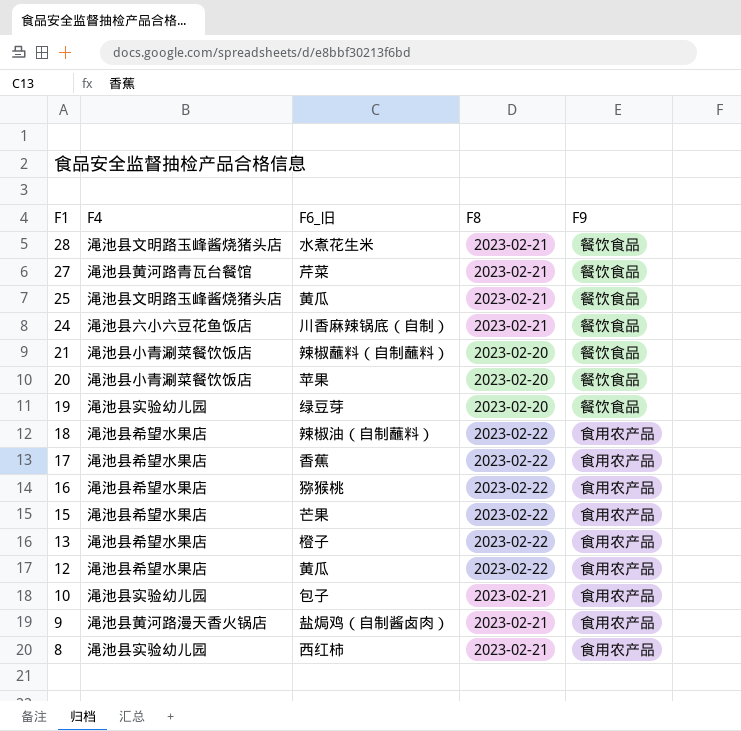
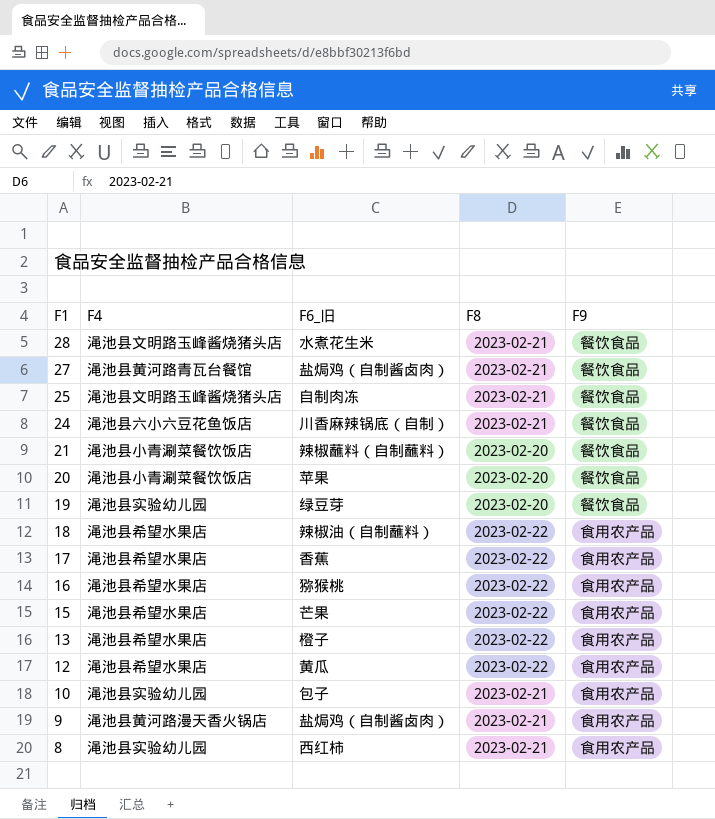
27 | F6_旧: 芹菜 -> 盐焗鸡（自制酱卤肉）
25 | F6_旧: 黄瓜 -> 自制肉冻

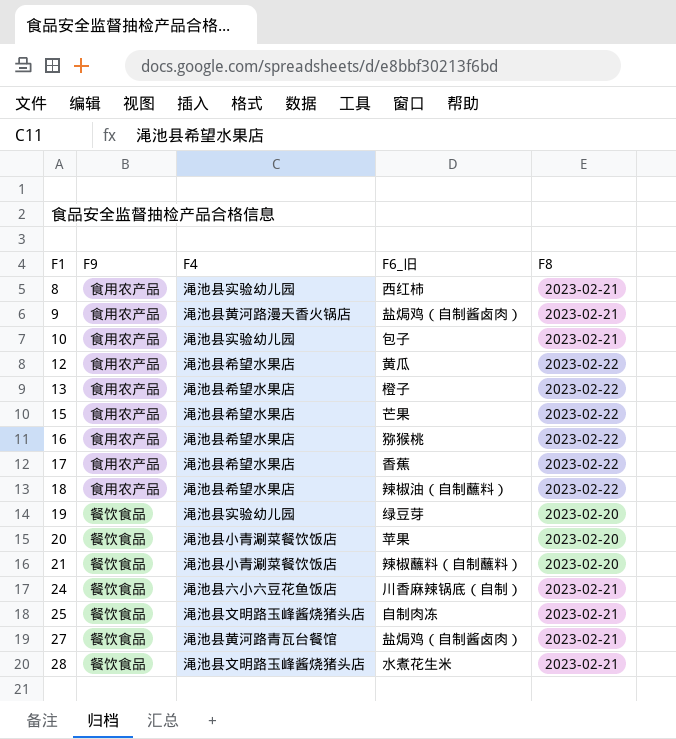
row order: F1 descending -> F1 ascending
column F9 | position: 5 -> 2

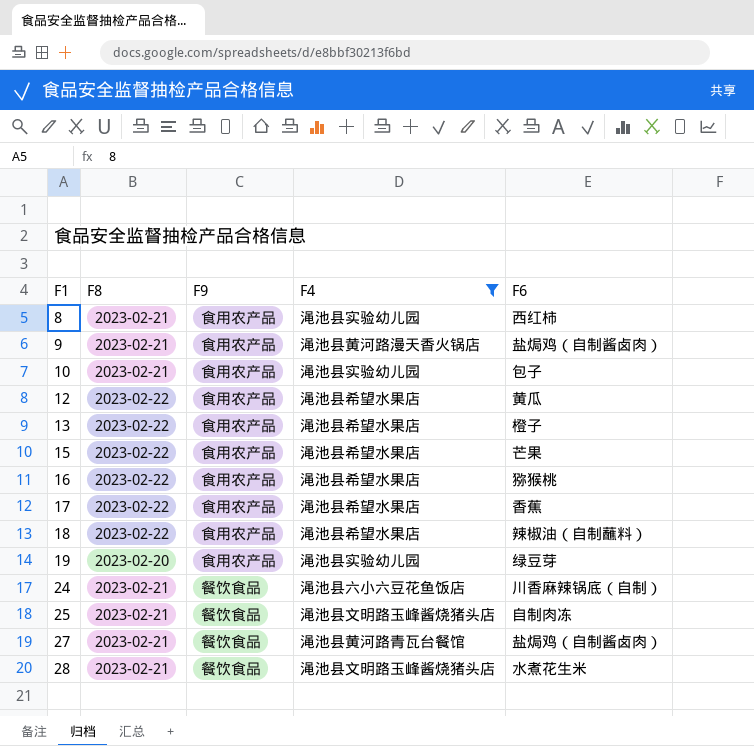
filter: none -> F4 != 渑池县小青涮菜餐饮饭店
column F8 | position: 5 -> 2
column name: F6_旧 -> F6
19 | F9: 餐饮食品 -> 食用农产品

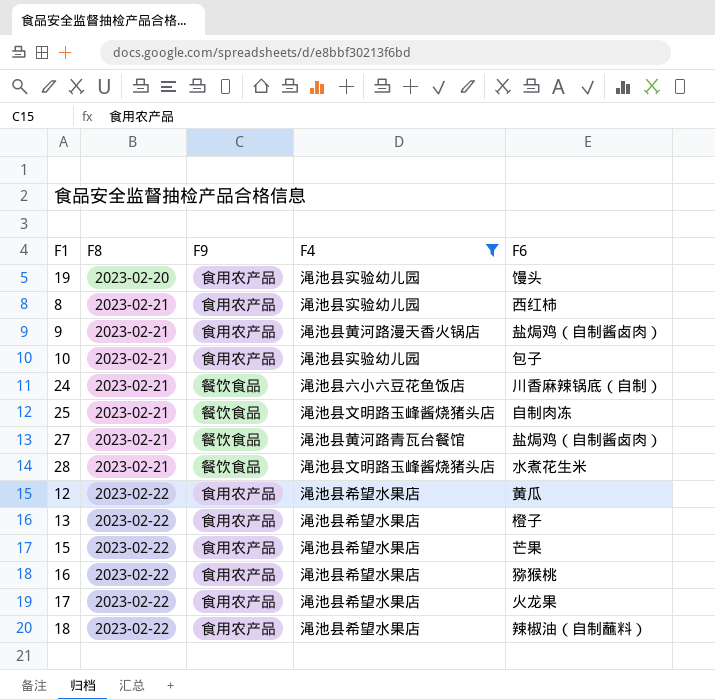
row order: F1 ascending -> F8 ascending
19 | F6: 绿豆芽 -> 馒头
17 | F6: 香蕉 -> 火龙果

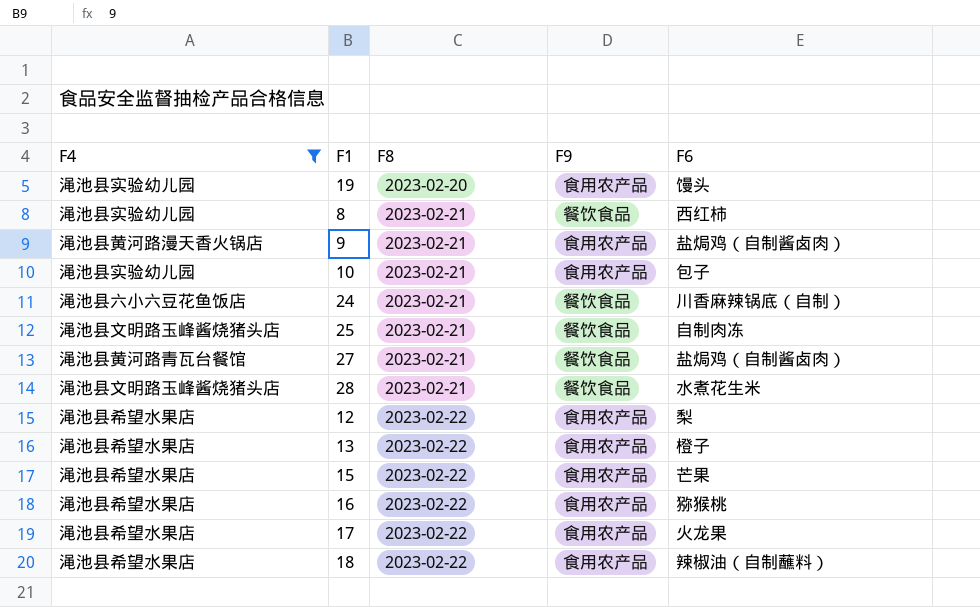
column F4 | position: 4 -> 1
8 | F9: 食用农产品 -> 餐饮食品
12 | F6: 黄瓜 -> 梨

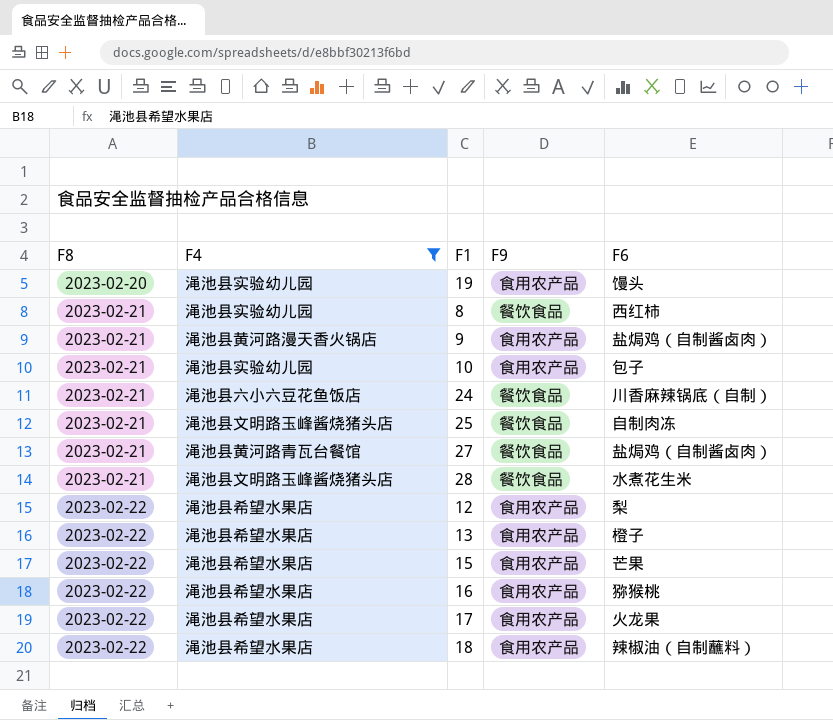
column F8 | position: 3 -> 1

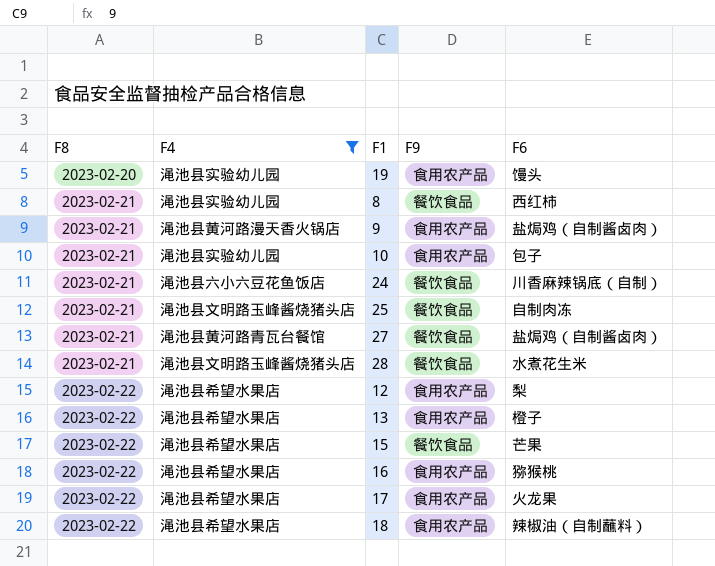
15 | F9: 食用农产品 -> 餐饮食品

